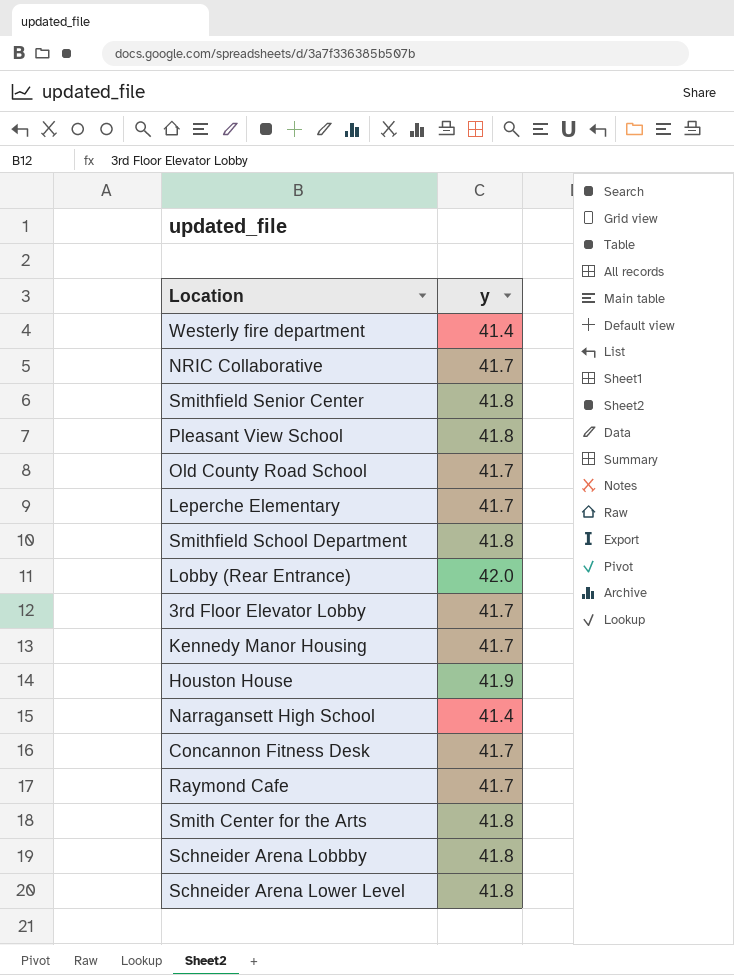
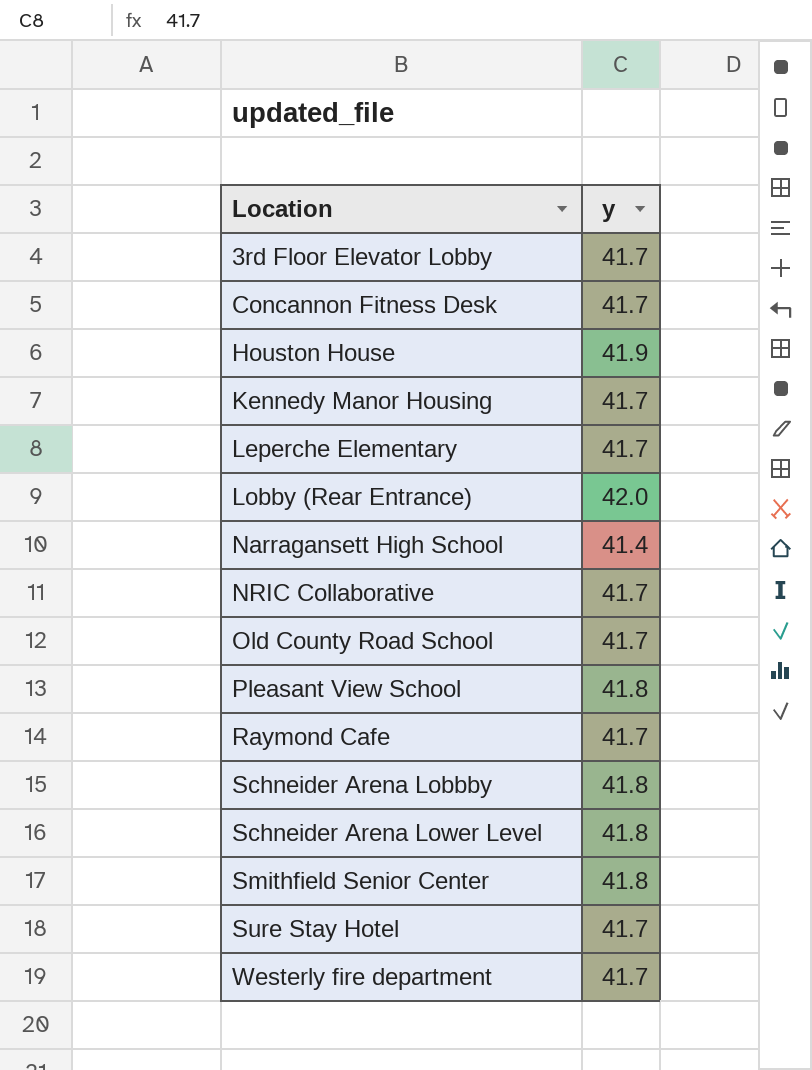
row order: none -> Location ascending
row Smithfield School Department: 41.8 -> none
row Smith Center for the Arts: 41.8 -> none
row Sure Stay Hotel: none -> 41.7
Westerly fire department | y: 41.4 -> 41.7

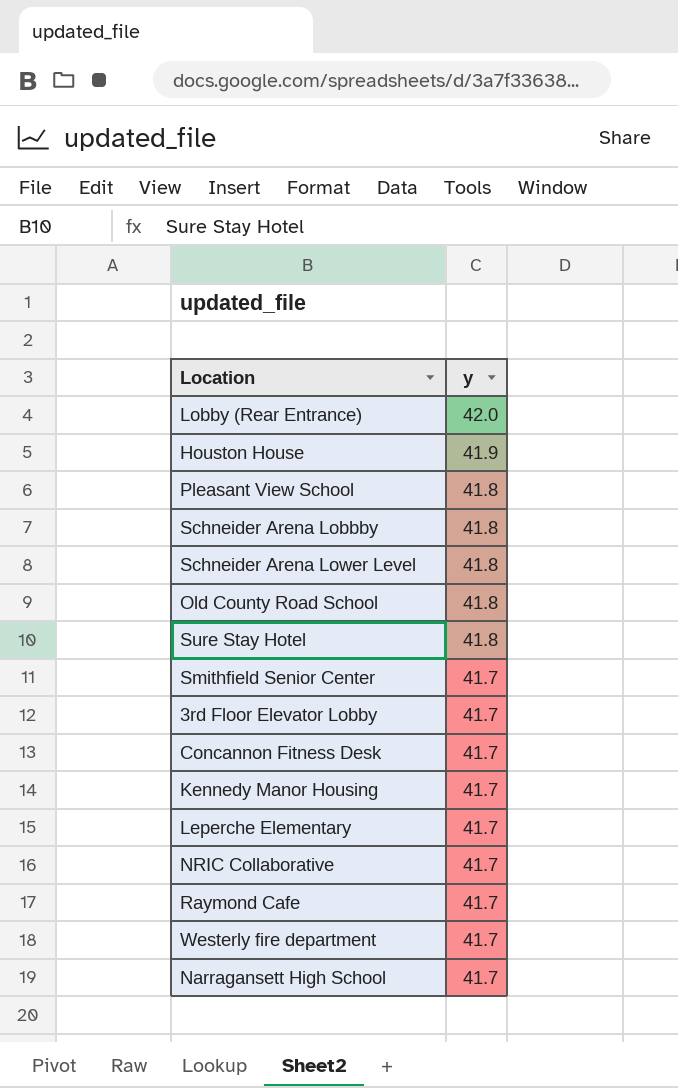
row order: Location ascending -> y descending
Old County Road School | y: 41.7 -> 41.8
Sure Stay Hotel | y: 41.7 -> 41.8
Smithfield Senior Center | y: 41.8 -> 41.7
Narragansett High School | y: 41.4 -> 41.7

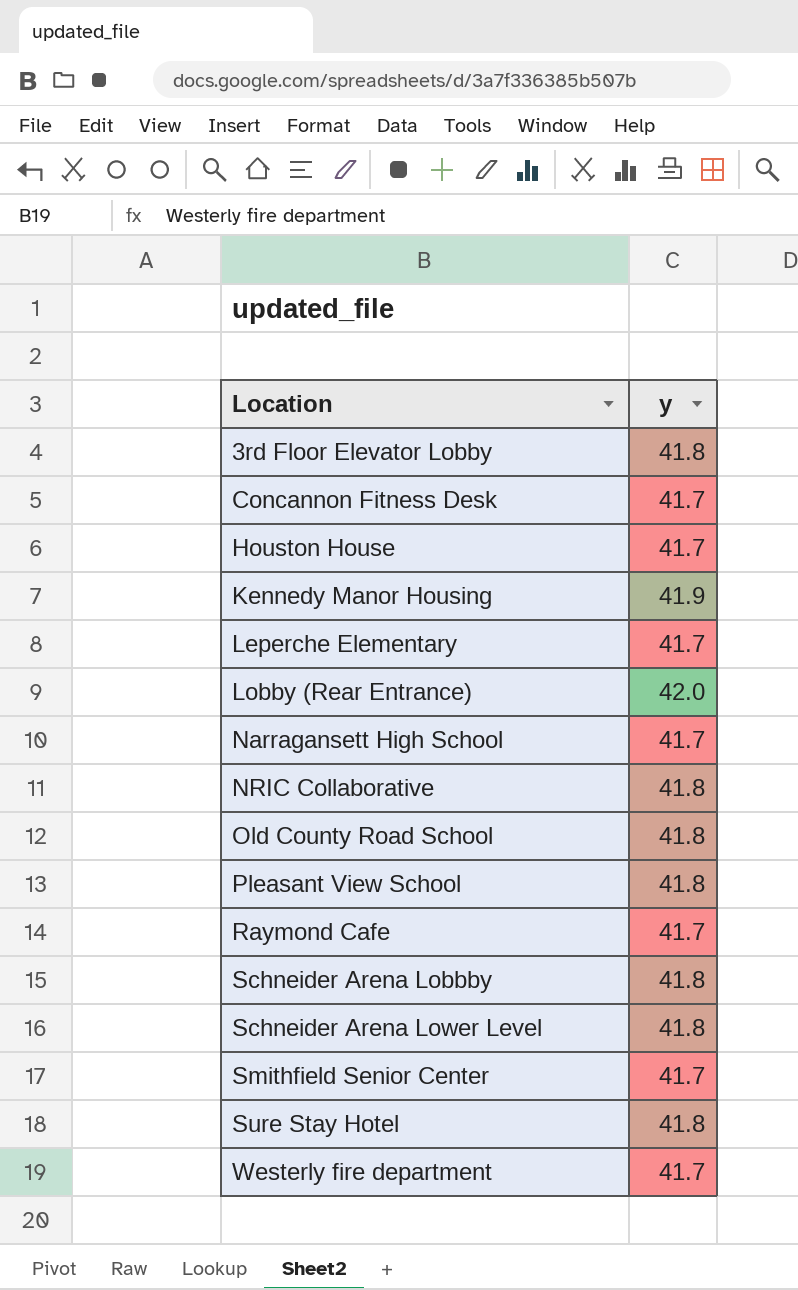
row order: y descending -> Location ascending
3rd Floor Elevator Lobby | y: 41.7 -> 41.8
Houston House | y: 41.9 -> 41.7
Kennedy Manor Housing | y: 41.7 -> 41.9
NRIC Collaborative | y: 41.7 -> 41.8

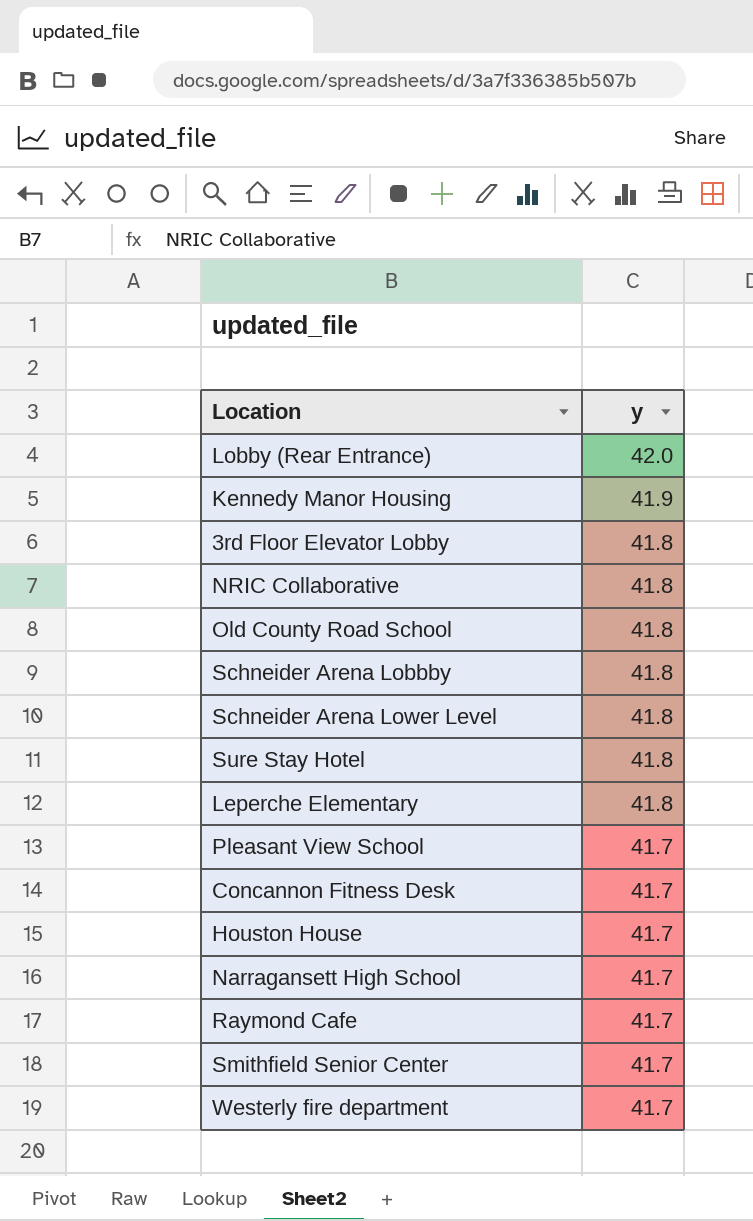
row order: Location ascending -> y descending
Leperche Elementary | y: 41.7 -> 41.8
Pleasant View School | y: 41.8 -> 41.7

